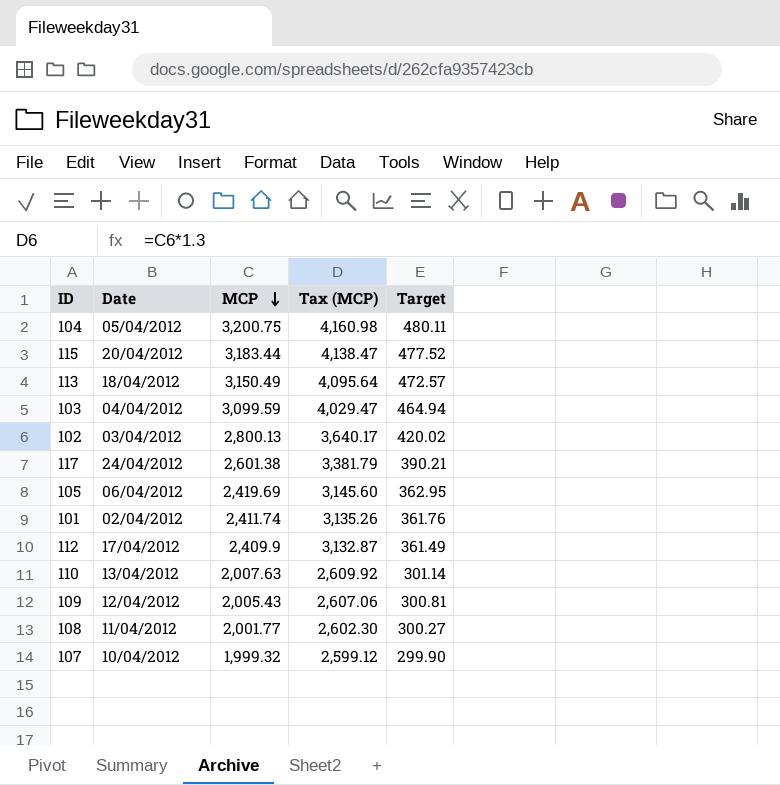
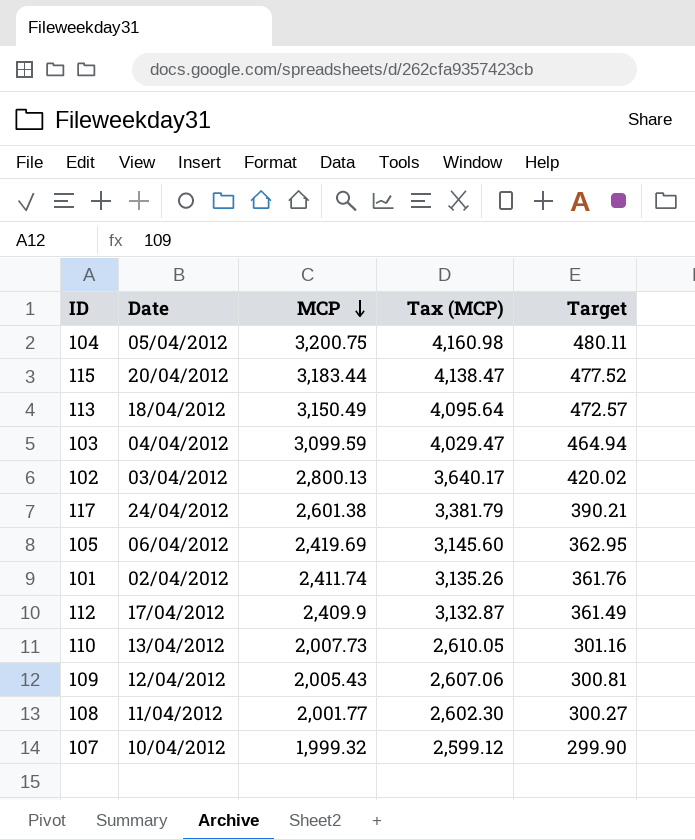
110 | MCP: 2,007.63 -> 2,007.73
110 | Tax (MCP): 2,609.92 -> 2,610.05
110 | Target: 301.14 -> 301.16

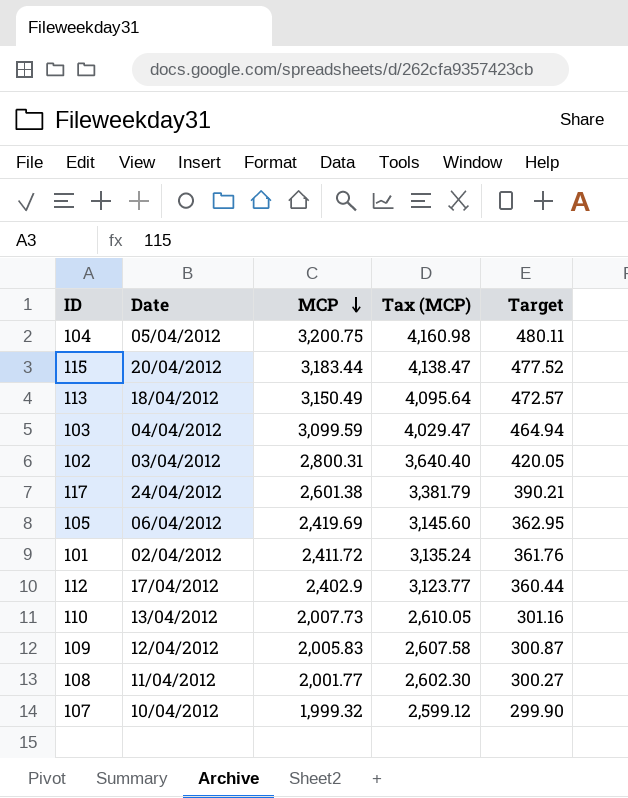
102 | MCP: 2,800.13 -> 2,800.31
102 | Tax (MCP): 3,640.17 -> 3,640.40
102 | Target: 420.02 -> 420.05
101 | MCP: 2,411.74 -> 2,411.72
101 | Tax (MCP): 3,135.26 -> 3,135.24
112 | MCP: 2,409.9 -> 2,402.9
112 | Tax (MCP): 3,132.87 -> 3,123.77
112 | Target: 361.49 -> 360.44
109 | MCP: 2,005.43 -> 2,005.83
109 | Tax (MCP): 2,607.06 -> 2,607.58
109 | Target: 300.81 -> 300.87

